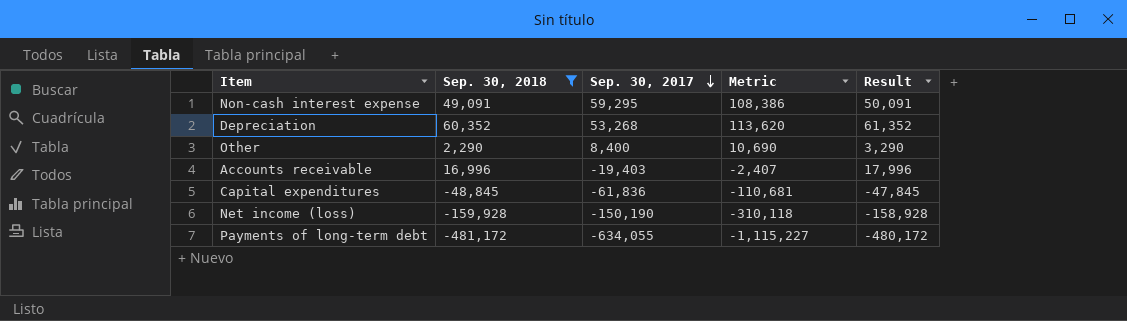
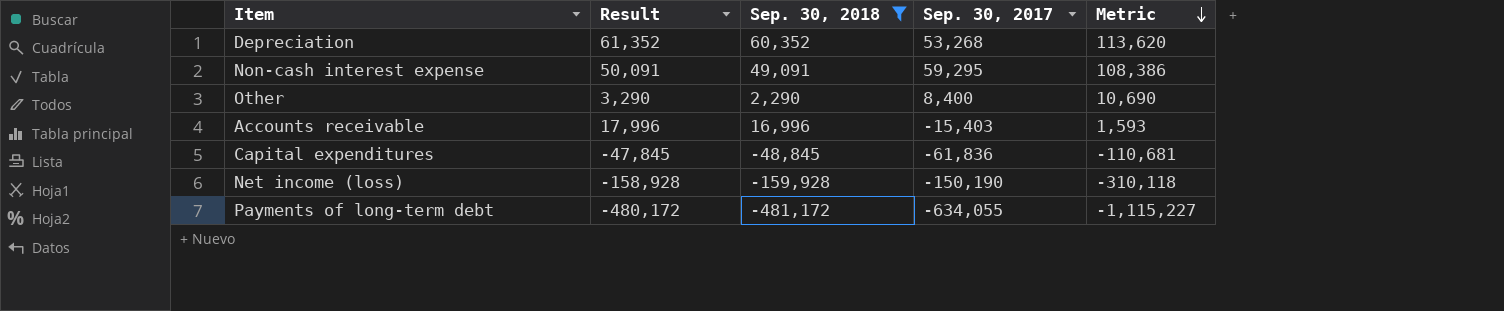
row order: Sep. 30, 2017 descending -> Metric descending
column Result | position: 5 -> 2
Accounts receivable | Sep. 30, 2017: -19,403 -> -15,403
Accounts receivable | Metric: -2,407 -> 1,593

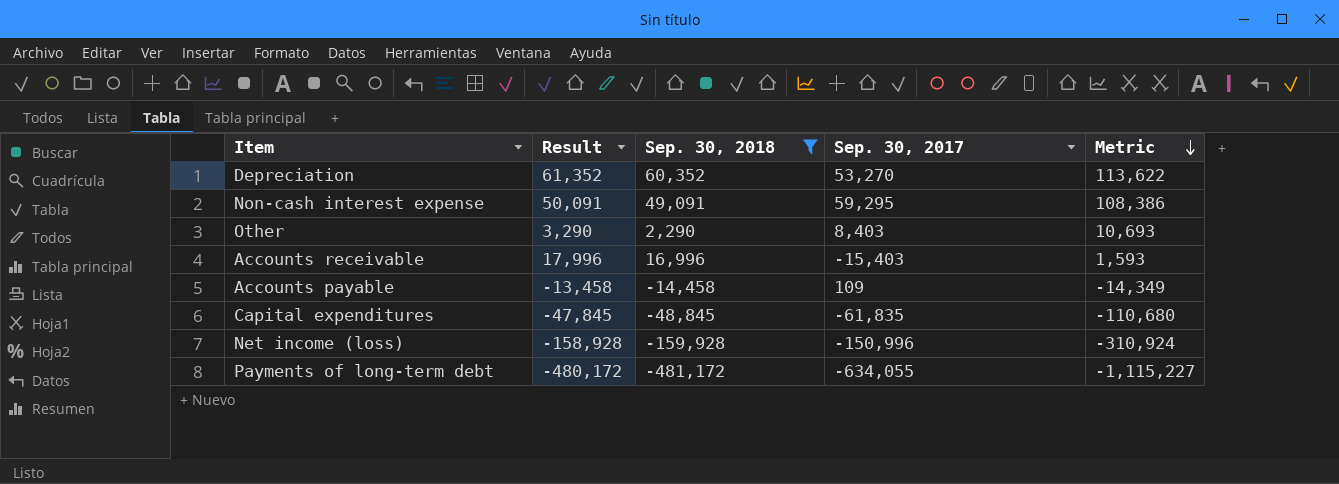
Depreciation | Sep. 30, 2017: 53,268 -> 53,270
Depreciation | Metric: 113,620 -> 113,622
Other | Sep. 30, 2017: 8,400 -> 8,403
Other | Metric: 10,690 -> 10,693
row Accounts payable: none -> -13,458 | -14,458 | 109 | -14,349
Capital expenditures | Sep. 30, 2017: -61,836 -> -61,835
Capital expenditures | Metric: -110,681 -> -110,680
Net income (loss) | Sep. 30, 2017: -150,190 -> -150,996
Net income (loss) | Metric: -310,118 -> -310,924

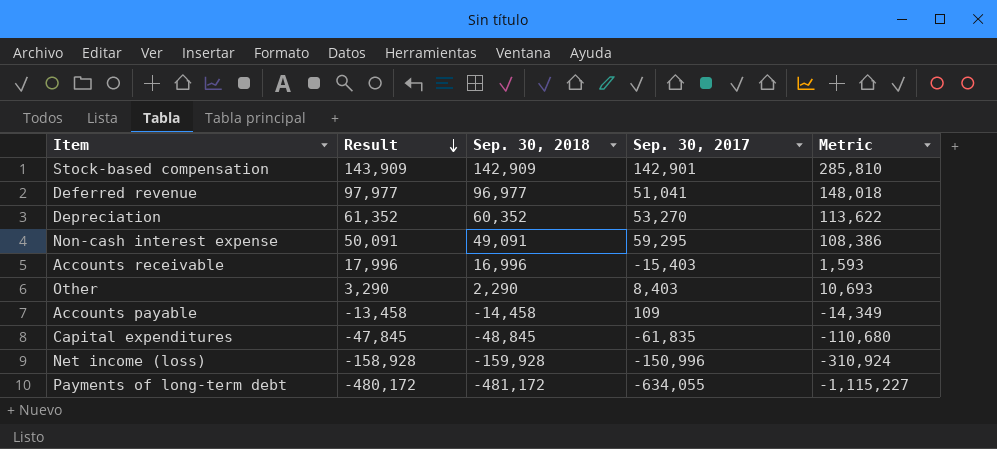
filter: Sep. 30, 2018 <= 60,352 -> none
row order: Metric descending -> Result descending

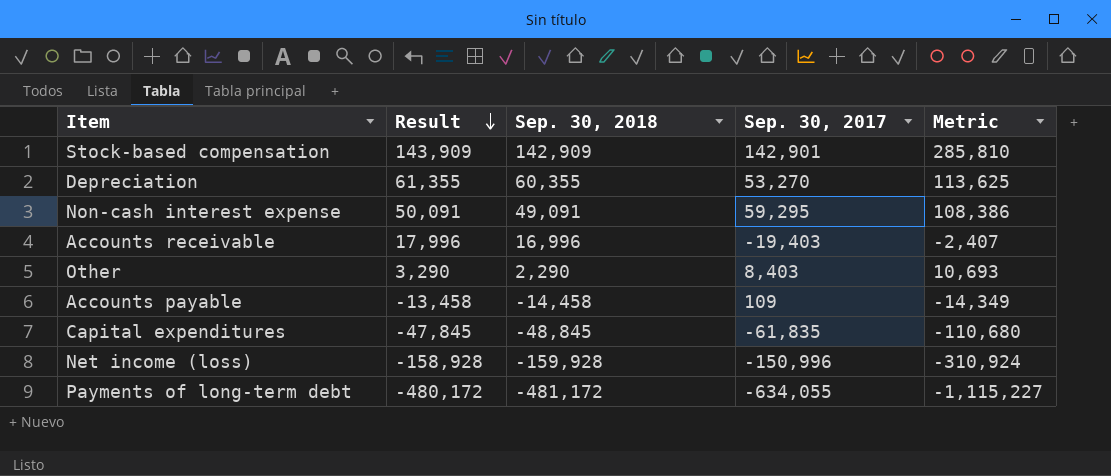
row Deferred revenue: 97,977 | 96,977 | 51,041 | 148,018 -> none
Depreciation | Result: 61,352 -> 61,355
Depreciation | Sep. 30, 2018: 60,352 -> 60,355
Depreciation | Metric: 113,622 -> 113,625
Accounts receivable | Sep. 30, 2017: -15,403 -> -19,403
Accounts receivable | Metric: 1,593 -> -2,407

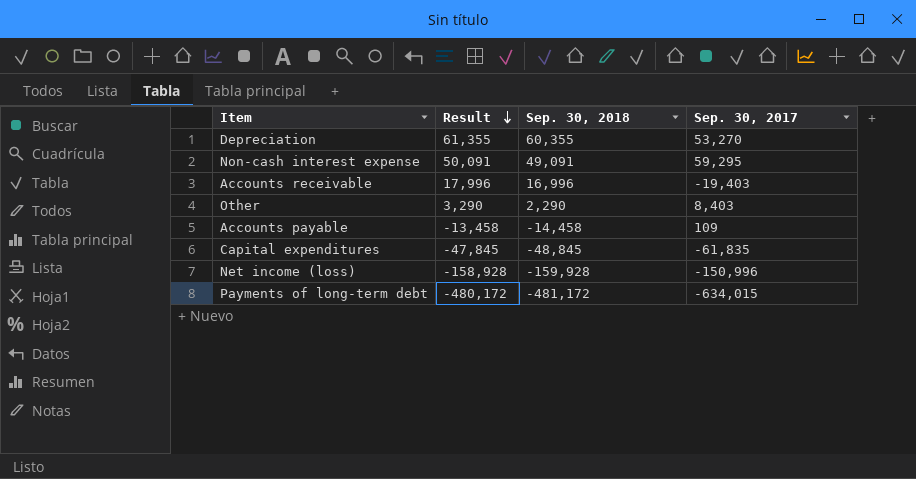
column Metric | formula: [Sep. 30, 2018] + [Sep. 30, 2017] -> none
row Stock-based compensation: 143,909 | 142,909 | 142,901 | 285,810 -> none
Payments of long-term debt | Sep. 30, 2017: -634,055 -> -634,015

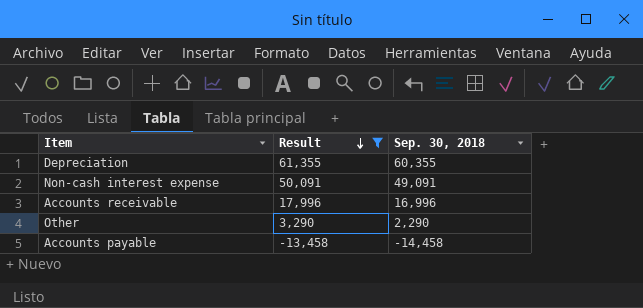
filter: none -> Result >= -13,458
column Sep. 30, 2017 | position: 4 -> none

